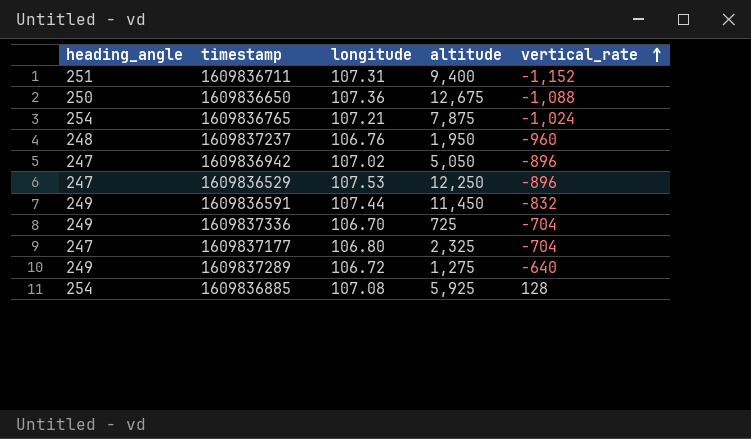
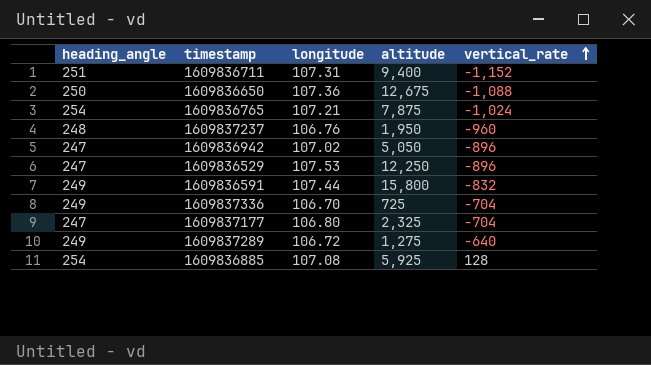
1609836591 | altitude: 11,450 -> 15,800

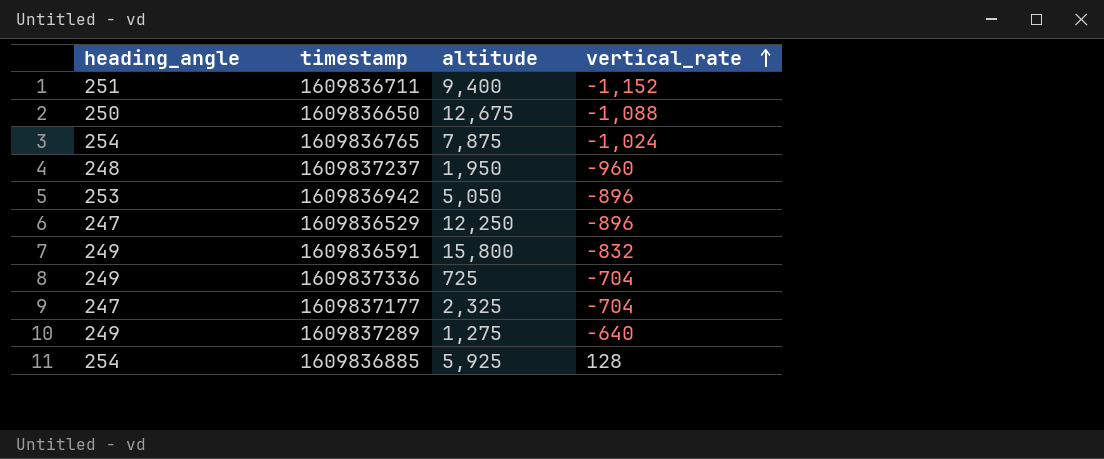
column longitude | position: 3 -> none
1609836942 | heading_angle: 247 -> 253

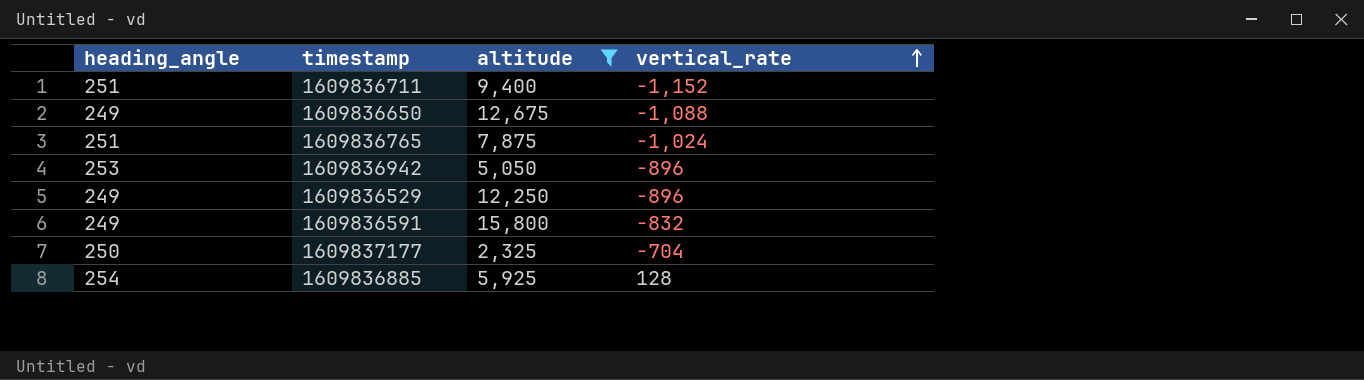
filter: none -> altitude >= 2,325
1609836650 | heading_angle: 250 -> 249
1609836765 | heading_angle: 254 -> 251
1609836529 | heading_angle: 247 -> 249
1609837177 | heading_angle: 247 -> 250

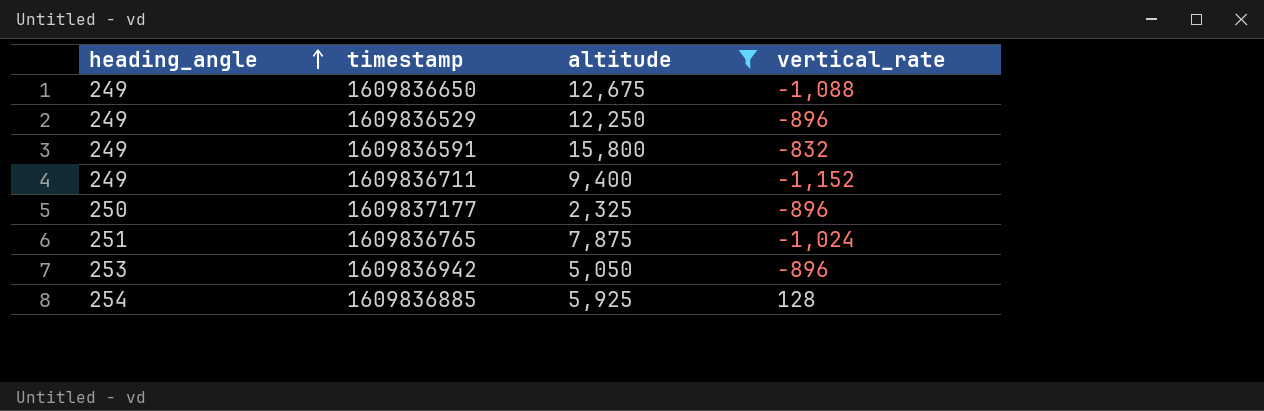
row order: vertical_rate ascending -> heading_angle ascending
1609836711 | heading_angle: 251 -> 249
1609837177 | vertical_rate: -704 -> -896

